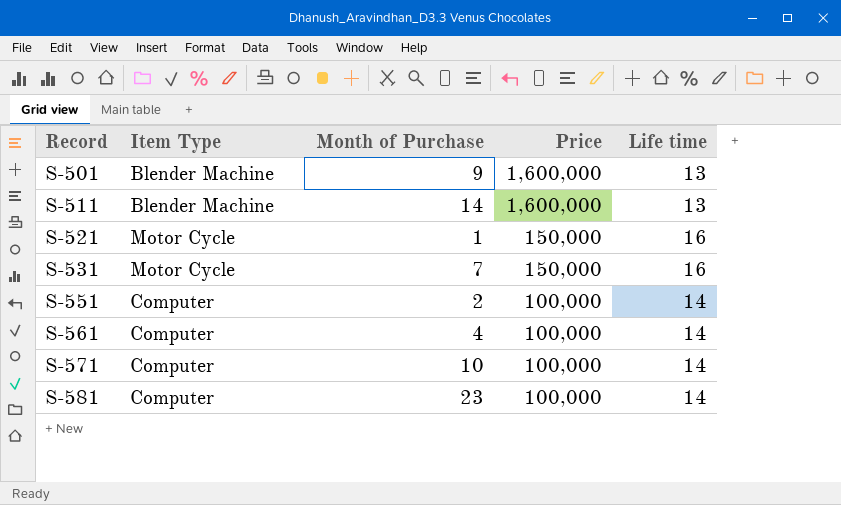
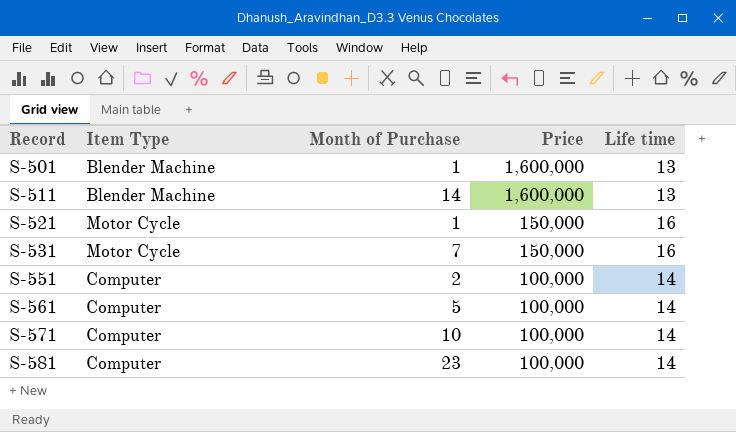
S-501 | Month of Purchase: 9 -> 1
S-561 | Month of Purchase: 4 -> 5

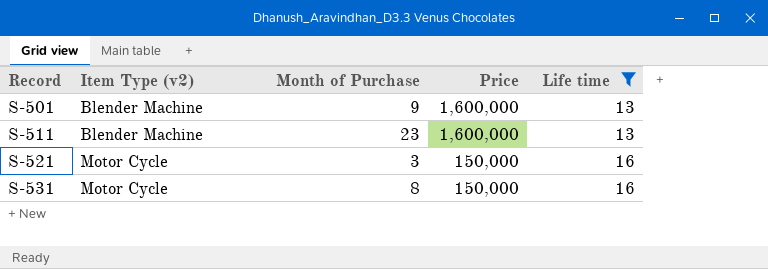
filter: none -> Life time != 14
column name: Item Type -> Item Type (v2)
S-501 | Month of Purchase: 1 -> 9
S-511 | Month of Purchase: 14 -> 23
S-521 | Month of Purchase: 1 -> 3
S-531 | Month of Purchase: 7 -> 8

